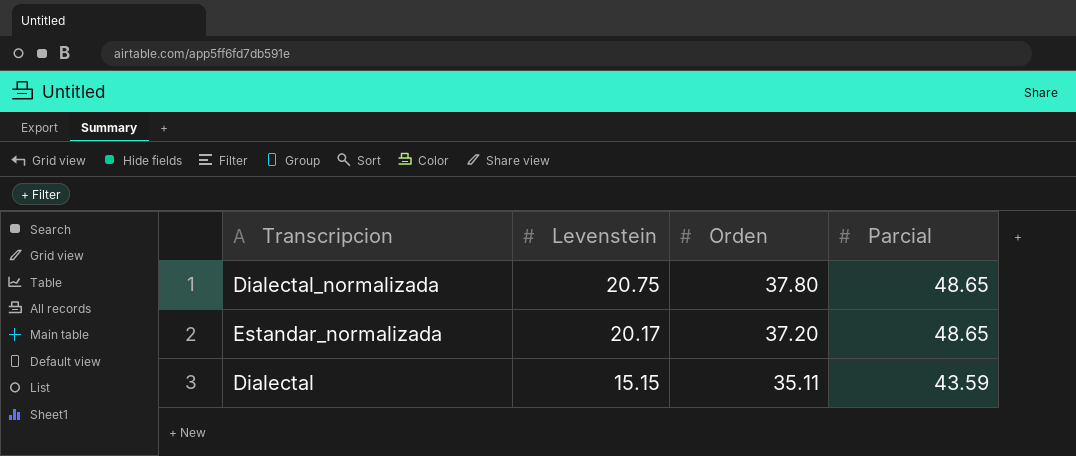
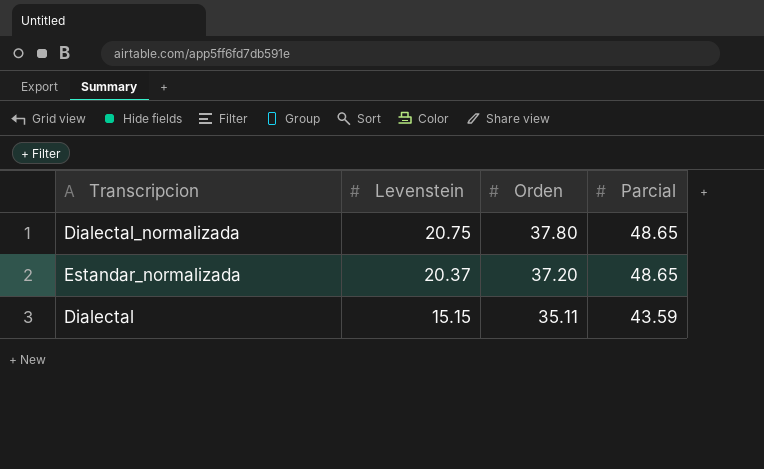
Estandar_normalizada | Levenstein: 20.17 -> 20.37

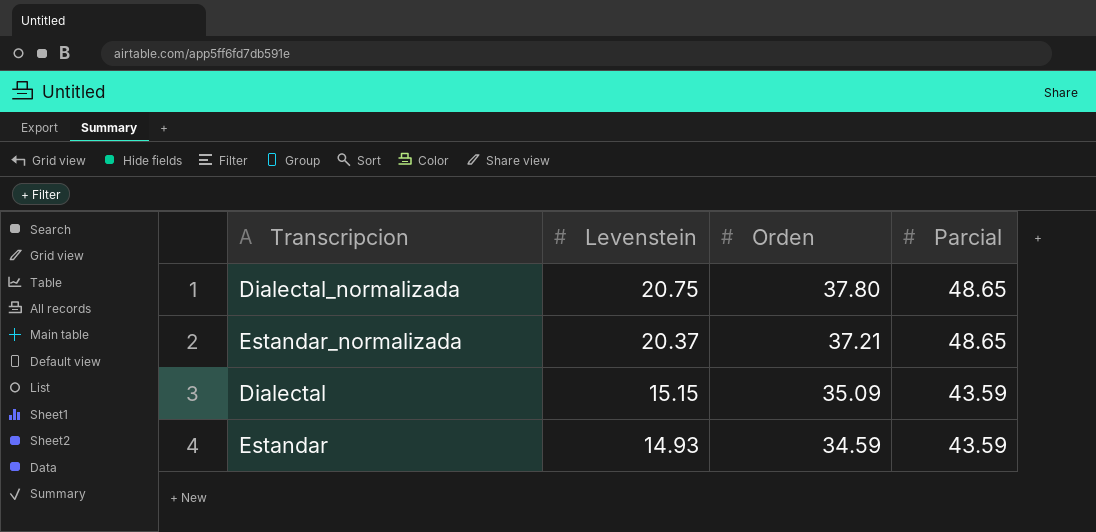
Estandar_normalizada | Orden: 37.20 -> 37.21
Dialectal | Orden: 35.11 -> 35.09
row Estandar: none -> 14.93 | 34.59 | 43.59

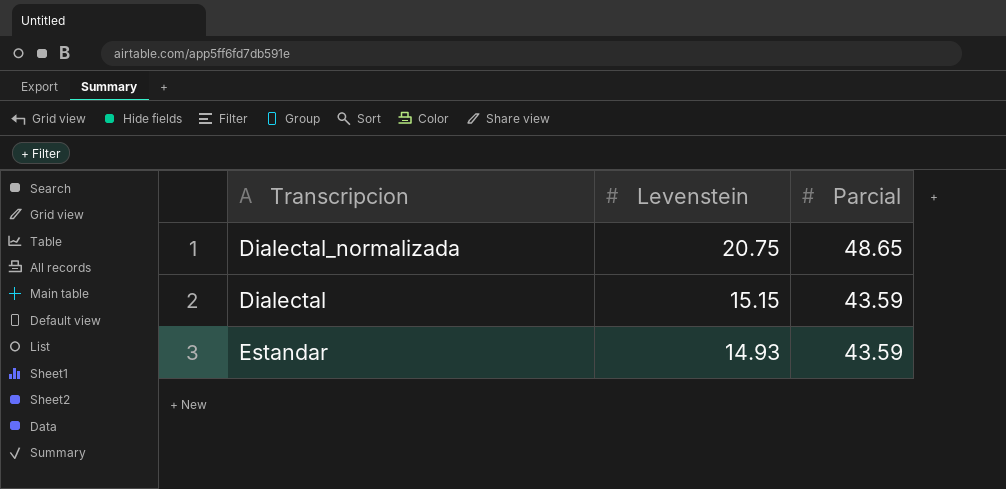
column Orden | position: 3 -> none
row Estandar_normalizada: 20.37 | 37.21 | 48.65 -> none

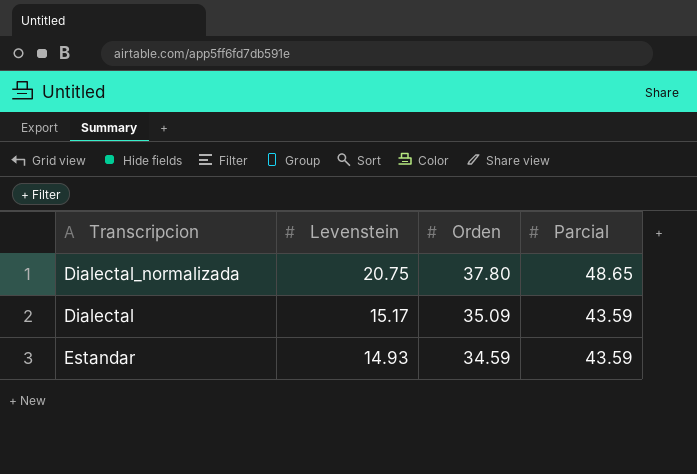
column Orden | position: none -> 3
Dialectal | Levenstein: 15.15 -> 15.17

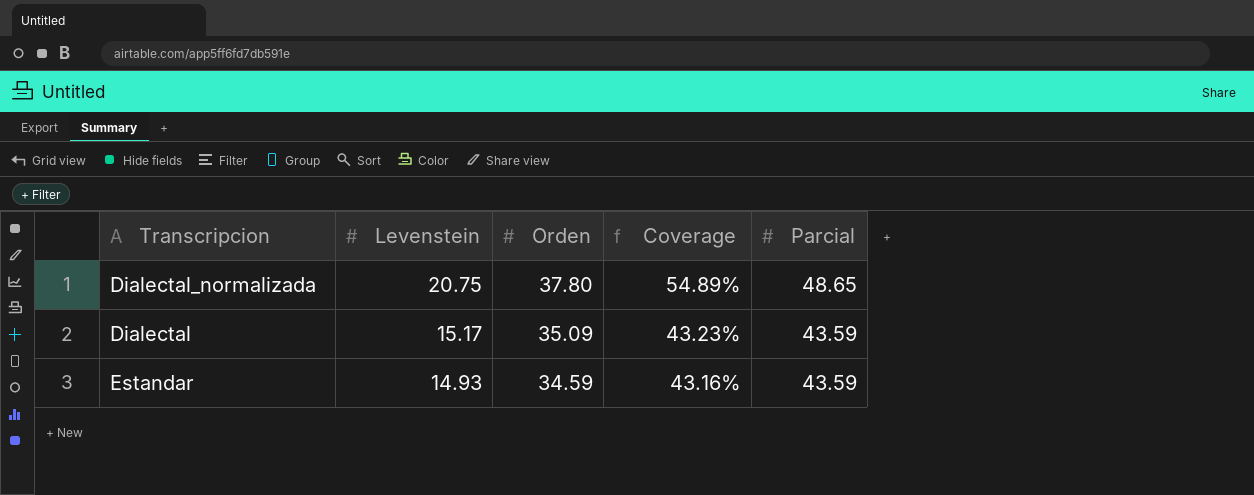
column Coverage | formula: none -> [Levenstein] / [Orden]

